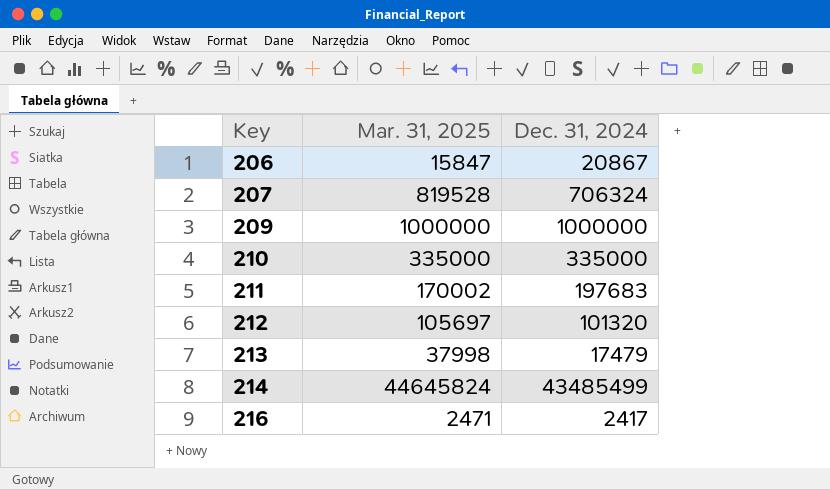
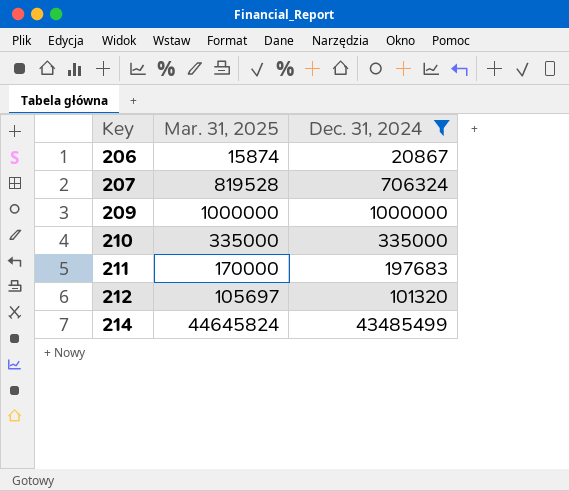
filter: none -> Dec. 31, 2024 >= 20867
206 | Mar. 31, 2025: 15847 -> 15874
211 | Mar. 31, 2025: 170002 -> 170000

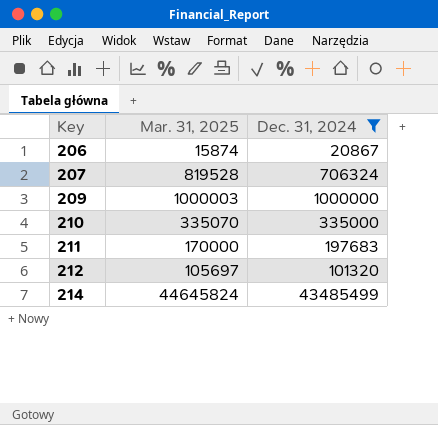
209 | Mar. 31, 2025: 1000000 -> 1000003
210 | Mar. 31, 2025: 335000 -> 335070

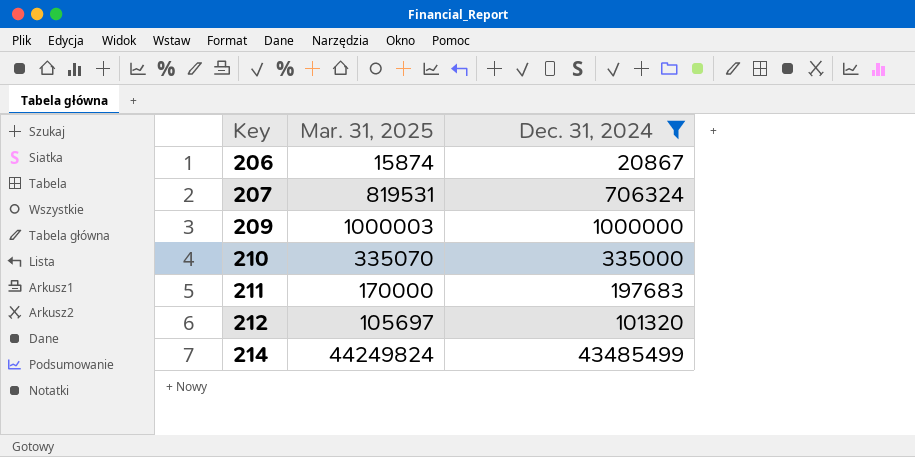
207 | Mar. 31, 2025: 819528 -> 819531
214 | Mar. 31, 2025: 44645824 -> 44249824

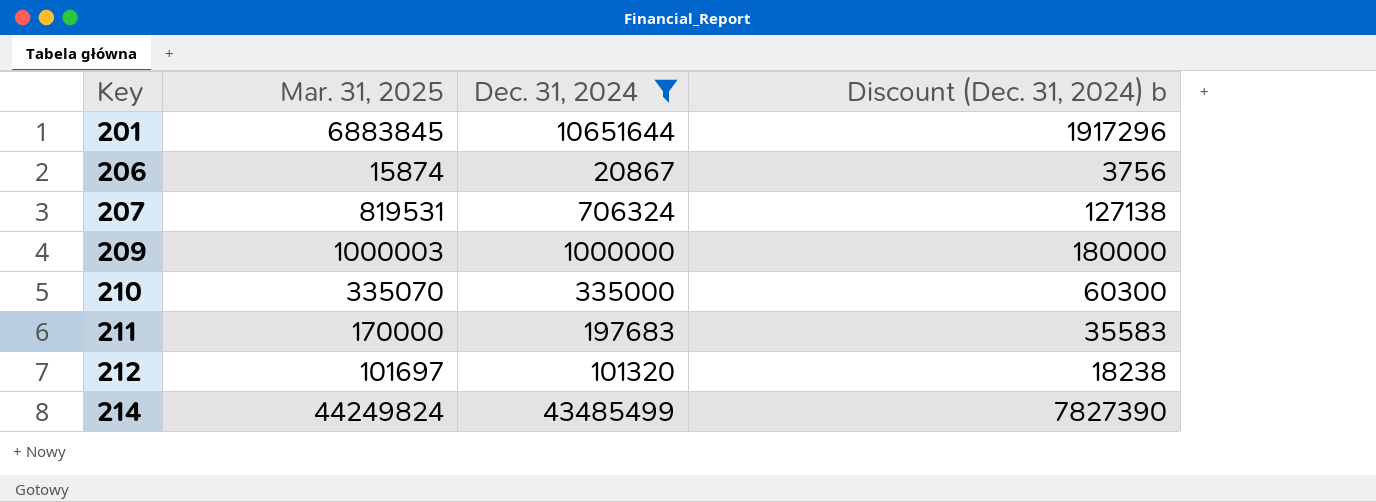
column Discount (Dec. 31, 2024) b | formula: none -> [Dec. 31, 2024] * 0.18
row 201: none -> 6883845 | 10651644 | 1917296
212 | Mar. 31, 2025: 105697 -> 101697

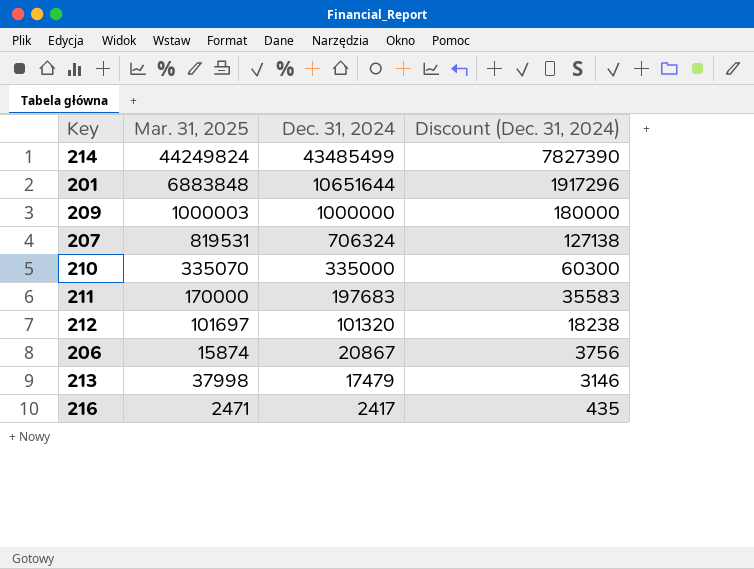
filter: Dec. 31, 2024 >= 20867 -> none
row order: Key ascending -> Dec. 31, 2024 descending
column name: Discount (Dec. 31, 2024) b -> Discount (Dec. 31, 2024)
201 | Mar. 31, 2025: 6883845 -> 6883848

